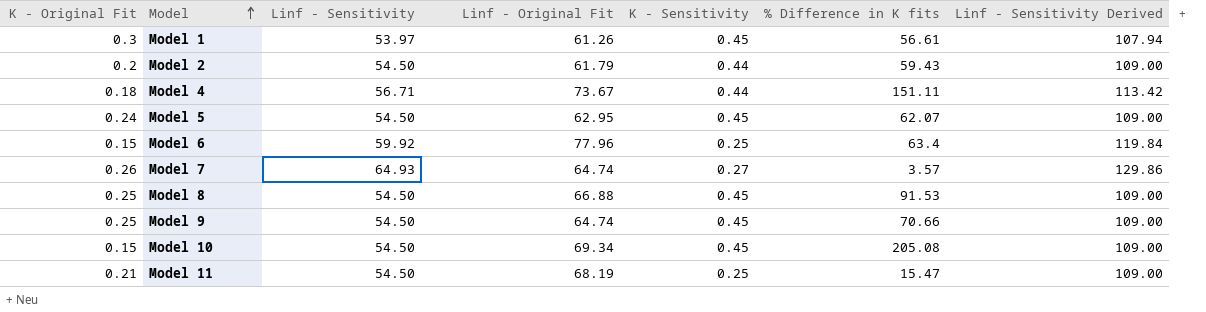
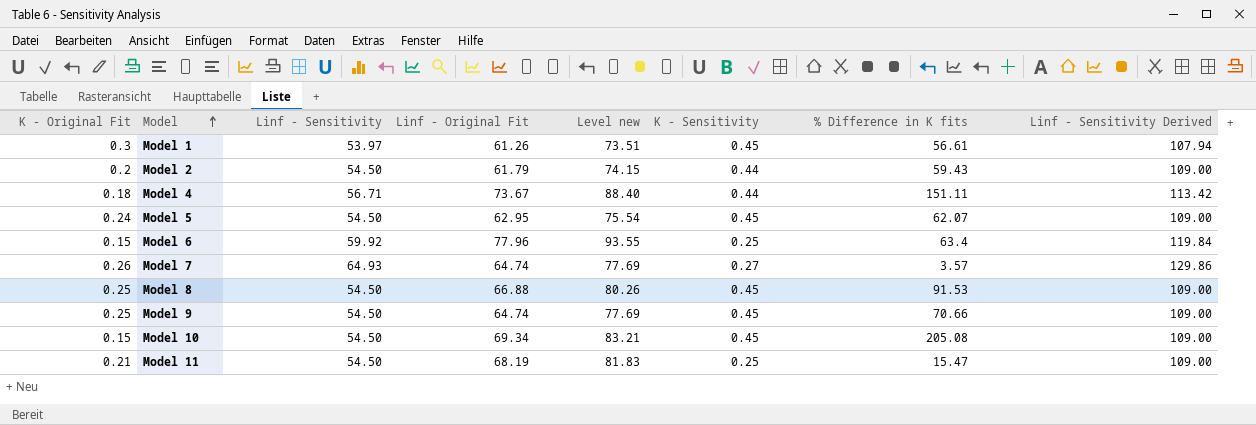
column Level new | formula: none -> [Linf - Original Fit] * 1.2

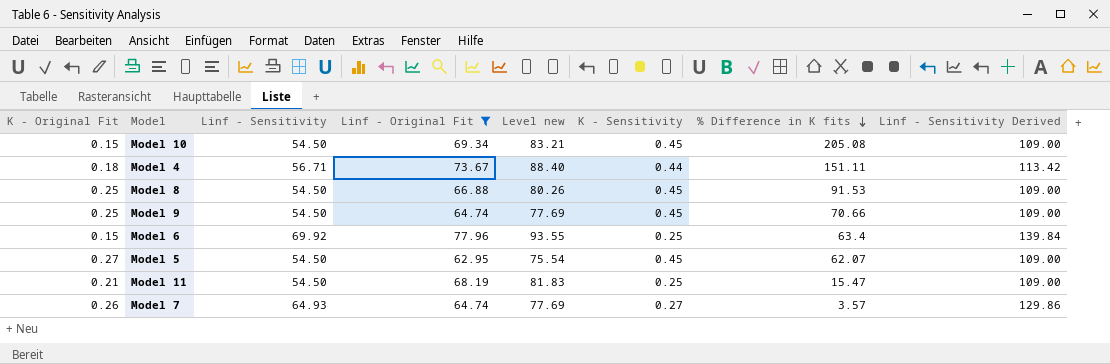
filter: none -> Linf - Original Fit >= 62.95
row order: Model ascending -> % Difference in K fits descending
Model 6 | Linf - Sensitivity: 59.92 -> 69.92
Model 6 | Linf - Sensitivity Derived: 119.84 -> 139.84
Model 5 | K - Original Fit: 0.24 -> 0.27

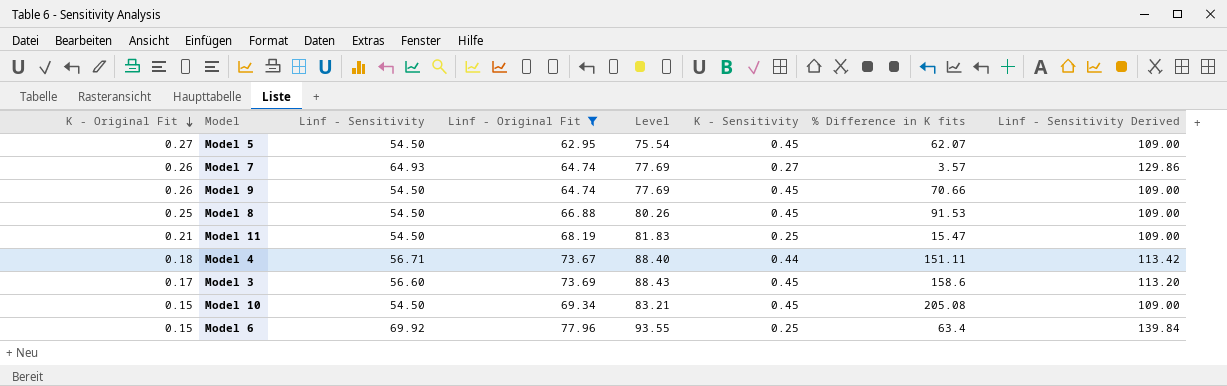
row order: % Difference in K fits descending -> K - Original Fit descending
column name: Level new -> Level
Model 9 | K - Original Fit: 0.25 -> 0.26
row Model 3: none -> 0.17 | 56.60 | 73.69 | 88.43 | 0.45 | 158.6 | 113.20

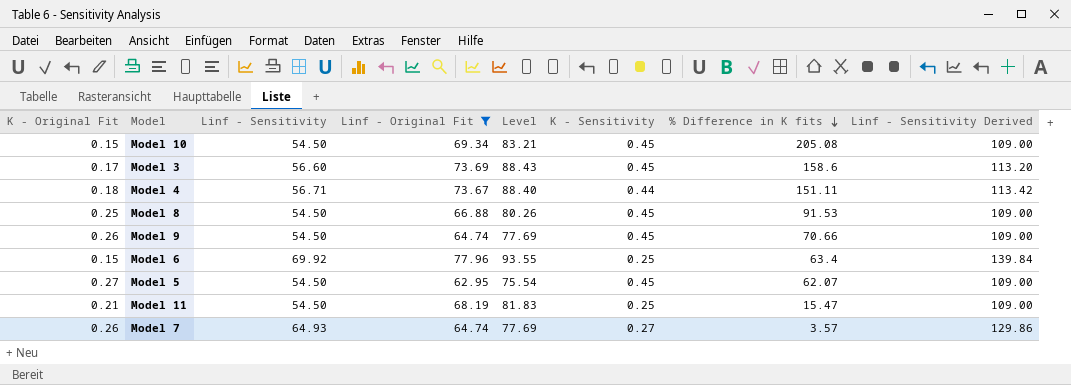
row order: K - Original Fit descending -> % Difference in K fits descending

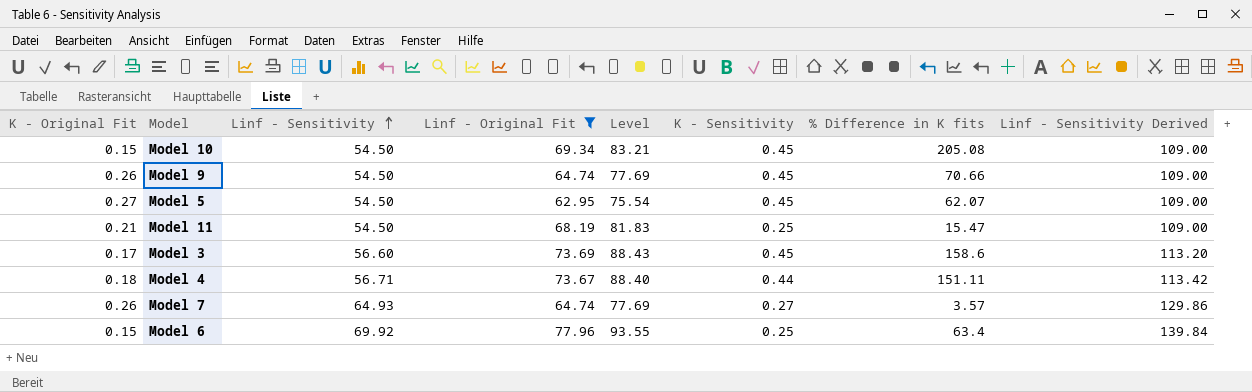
row order: % Difference in K fits descending -> Linf - Sensitivity ascending
row Model 8: 0.25 | 54.50 | 66.88 | 80.26 | 0.45 | 91.53 | 109.00 -> none

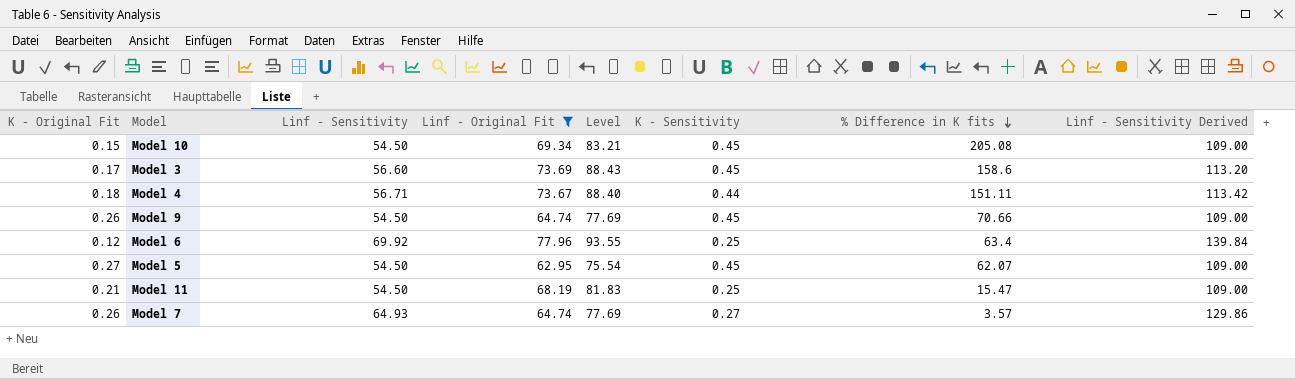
row order: Linf - Sensitivity ascending -> % Difference in K fits descending
Model 6 | K - Original Fit: 0.15 -> 0.12

